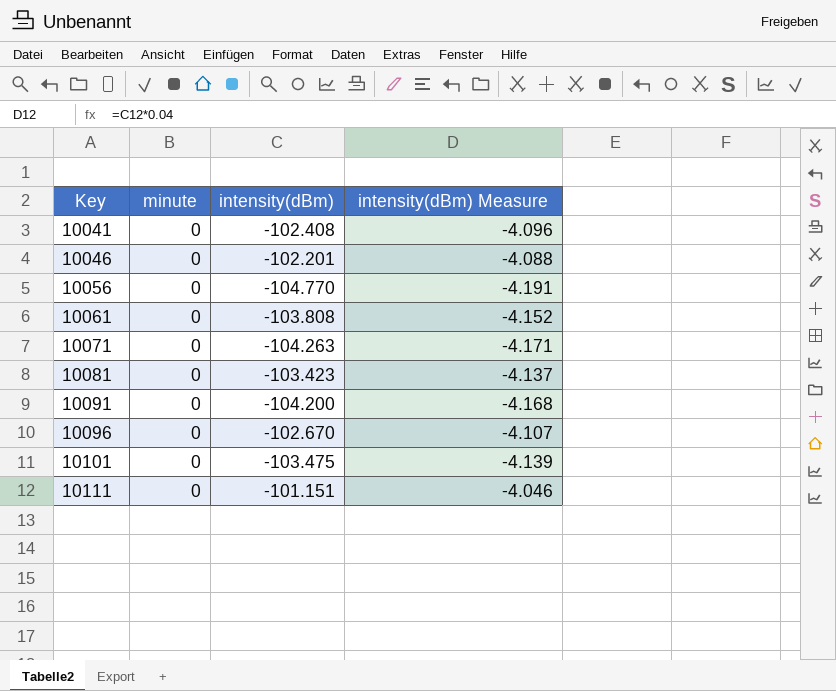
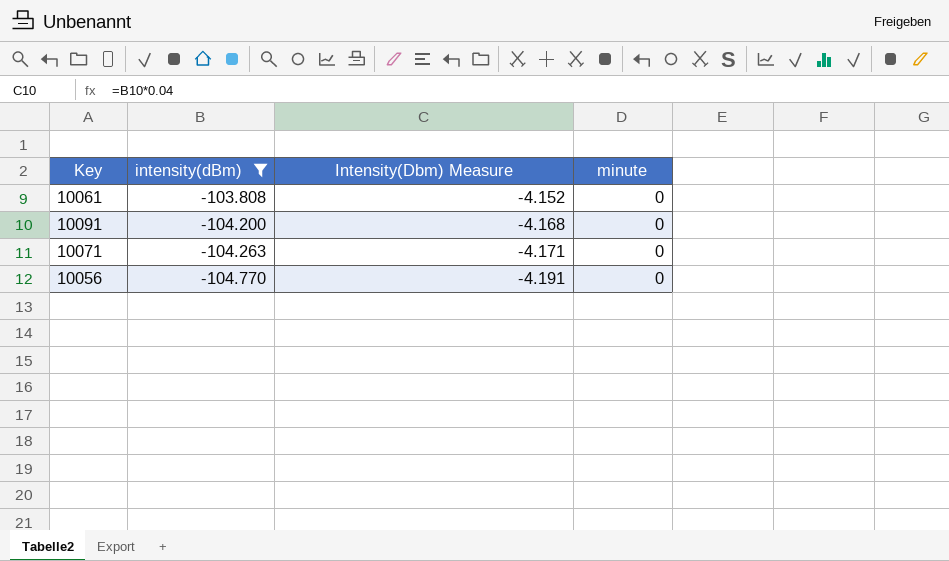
filter: none -> intensity(dBm) <= -103.808
row order: Key ascending -> intensity(dBm) descending
column name: intensity(dBm) Measure -> Intensity(Dbm) Measure
column minute | position: 2 -> 4

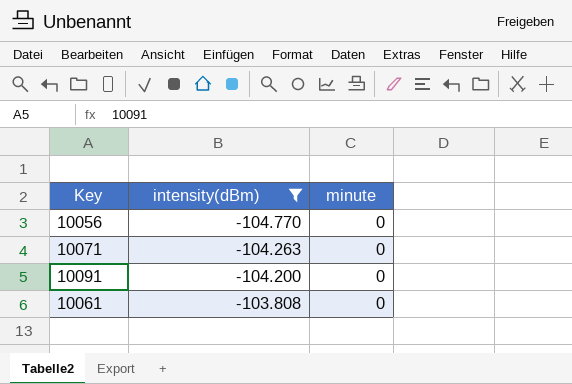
row order: intensity(dBm) descending -> intensity(dBm) ascending
column Intensity(Dbm) Measure | formula: [intensity(dBm)] * 0.04 -> none

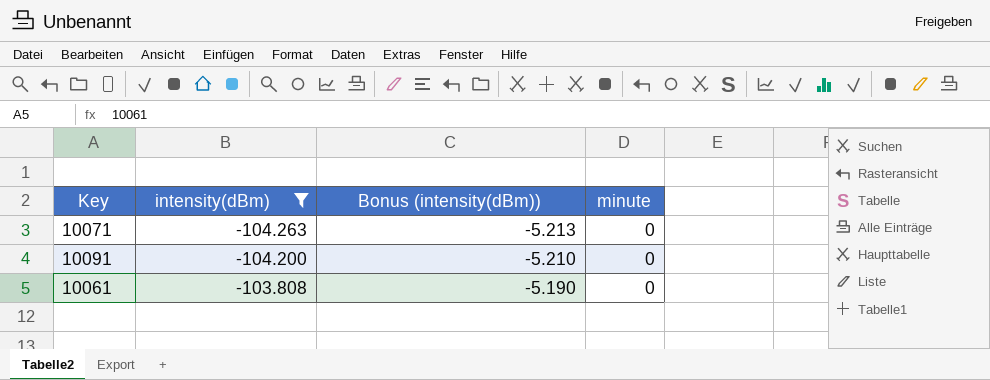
column Bonus (intensity(dBm)) | formula: none -> [intensity(dBm)] * 0.05
row 10056: -104.770 | 0 -> none

